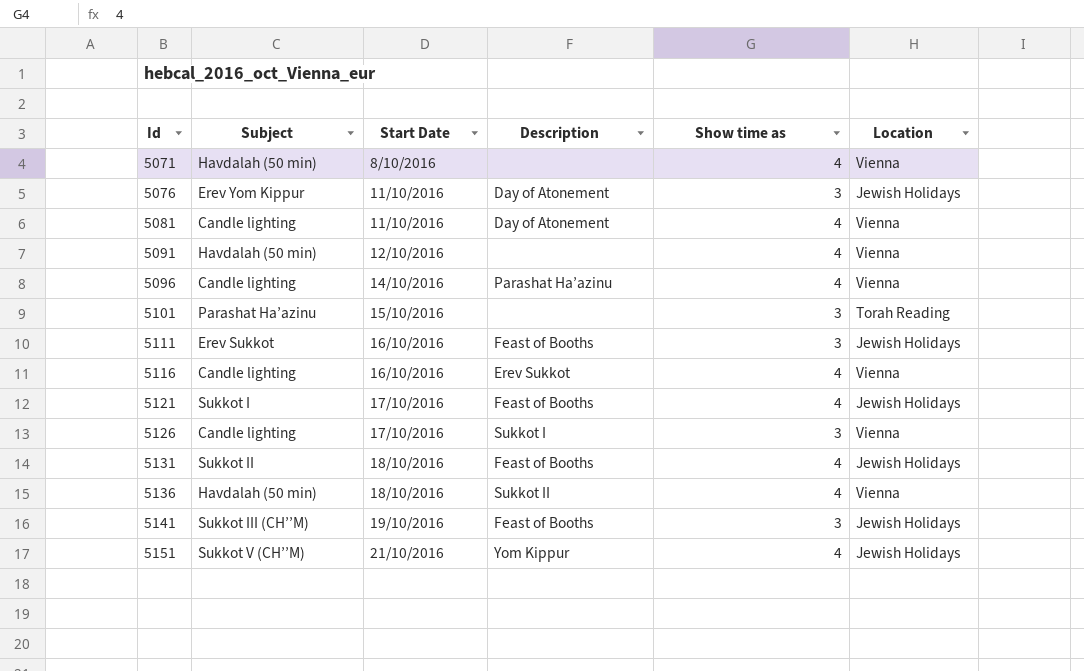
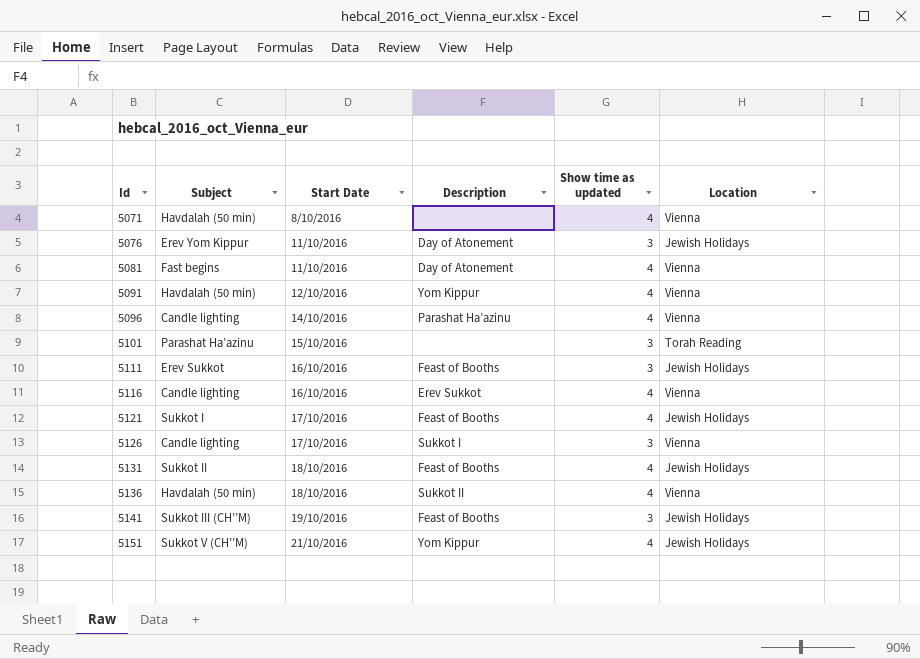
column name: Show time as -> Show time as updated
5081 | Subject: Candle lighting -> Fast begins
5091 | Description: none -> Yom Kippur

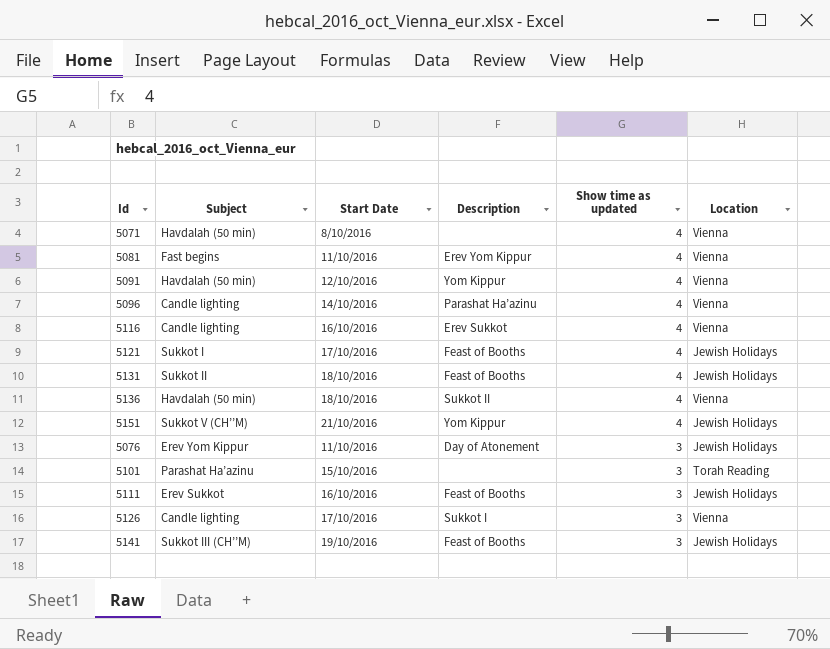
row order: Id ascending -> Show time as updated descending
5081 | Description: Day of Atonement -> Erev Yom Kippur

